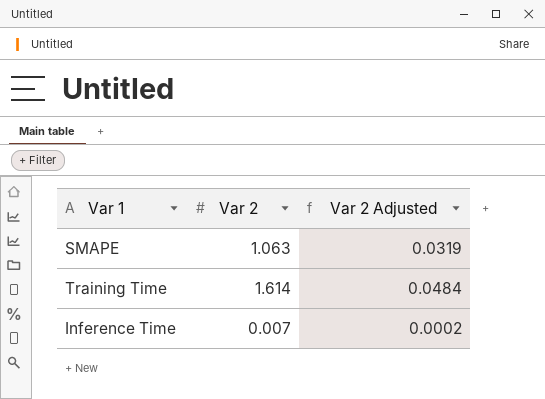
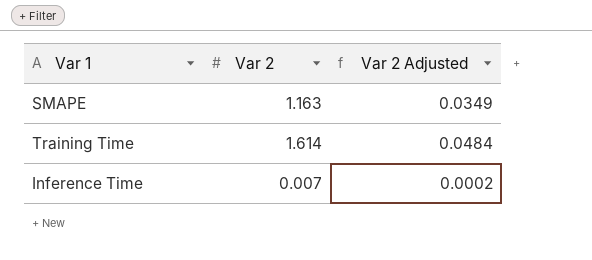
SMAPE | Var 2: 1.063 -> 1.163
SMAPE | Var 2 Adjusted: 0.0319 -> 0.0349

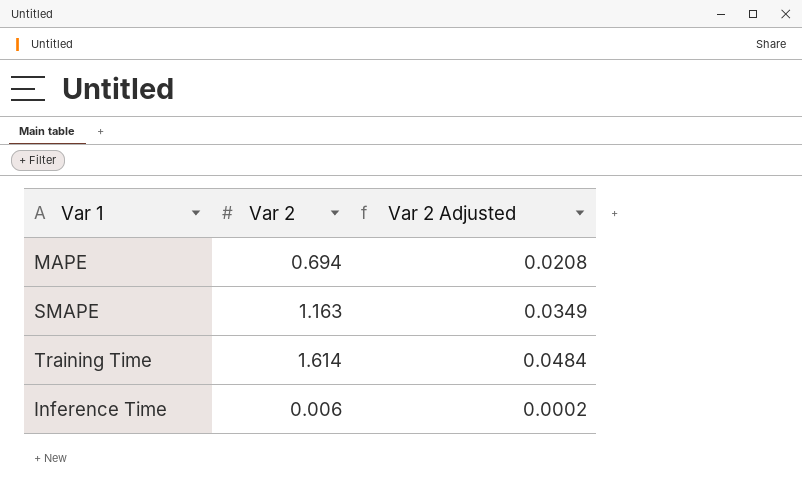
row MAPE: none -> 0.694 | 0.0208
Inference Time | Var 2: 0.007 -> 0.006

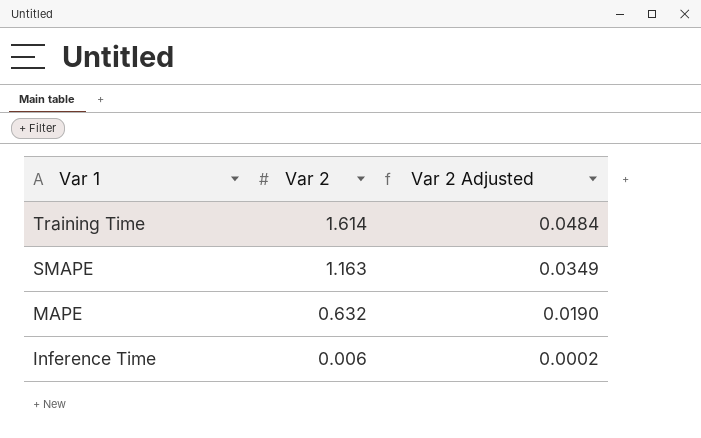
row order: none -> Var 1 descending
MAPE | Var 2: 0.694 -> 0.632
MAPE | Var 2 Adjusted: 0.0208 -> 0.0190

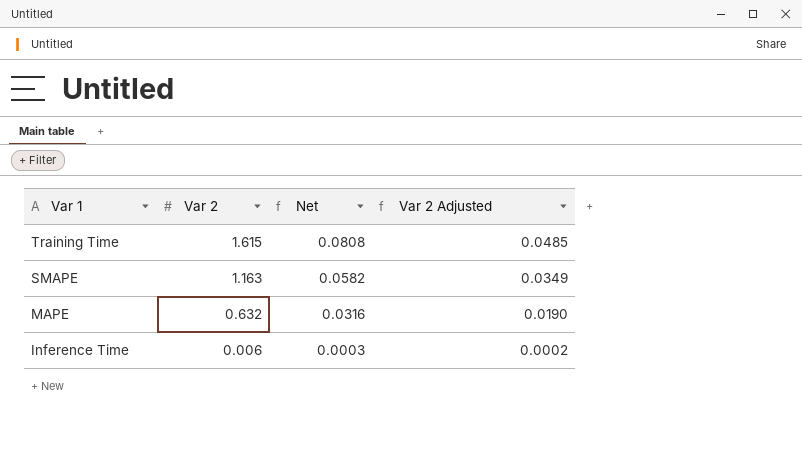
column Net | formula: none -> [Var 2] * 0.05
Training Time | Var 2: 1.614 -> 1.615
Training Time | Var 2 Adjusted: 0.0484 -> 0.0485

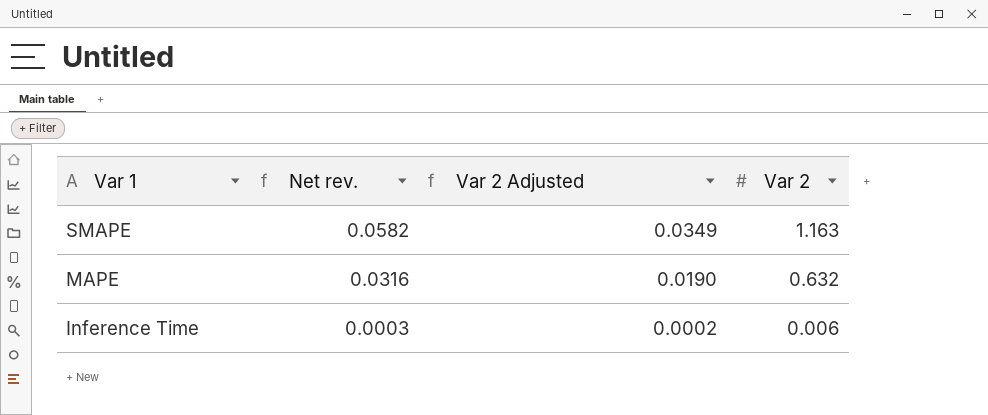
column name: Net -> Net rev.
column Var 2 | position: 2 -> 4
row Training Time: 1.615 | 0.0808 | 0.0485 -> none

